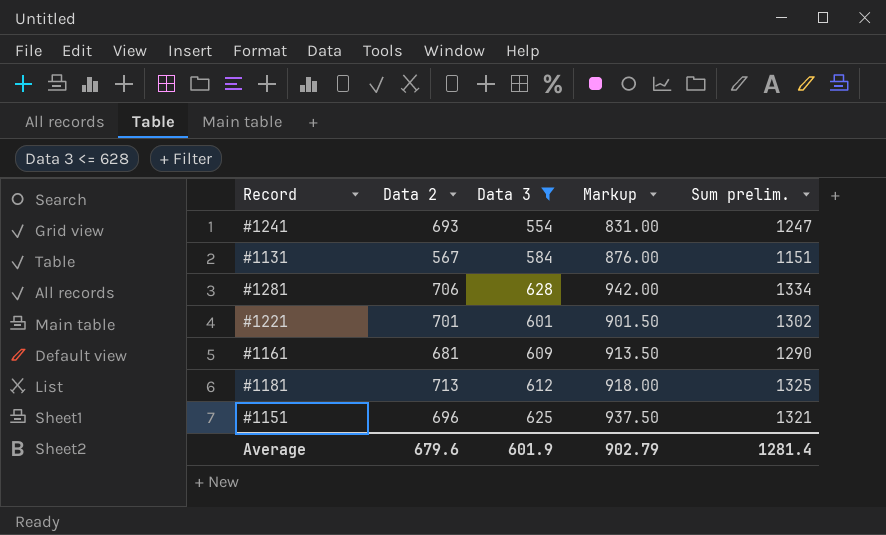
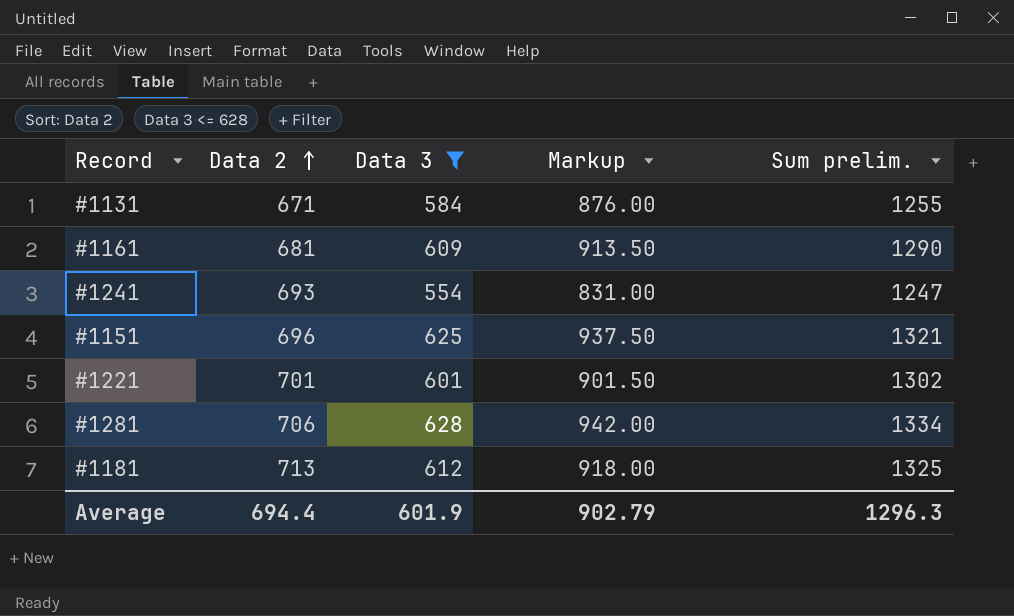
row order: none -> Data 2 ascending
#1131 | Data 2: 567 -> 671
#1131 | Sum prelim.: 1151 -> 1255
Average | Data 2: 679.6 -> 694.4
Average | Sum prelim.: 1281.4 -> 1296.3

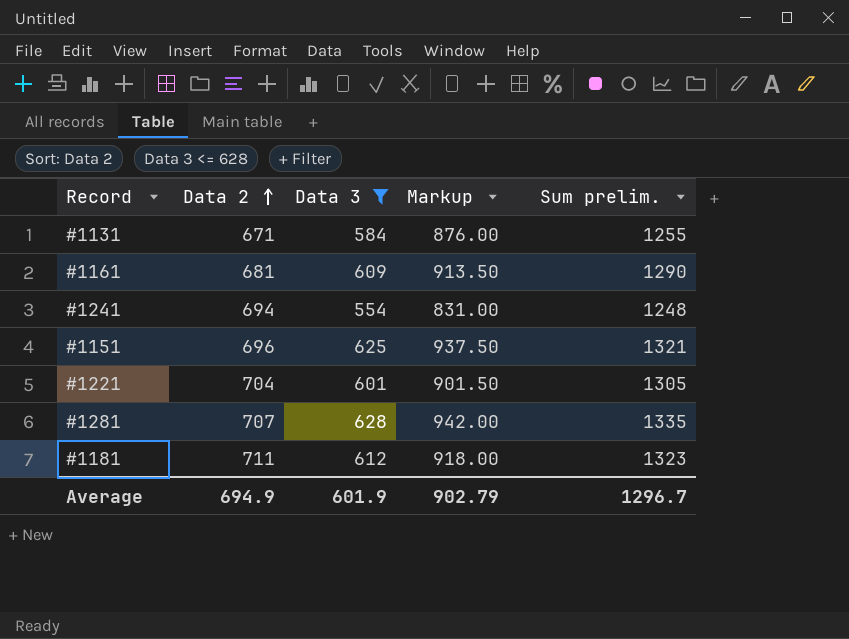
#1241 | Data 2: 693 -> 694
#1241 | Sum prelim.: 1247 -> 1248
#1221 | Data 2: 701 -> 704
#1221 | Sum prelim.: 1302 -> 1305
#1281 | Data 2: 706 -> 707
#1281 | Sum prelim.: 1334 -> 1335
#1181 | Data 2: 713 -> 711
#1181 | Sum prelim.: 1325 -> 1323
Average | Data 2: 694.4 -> 694.9
Average | Sum prelim.: 1296.3 -> 1296.7

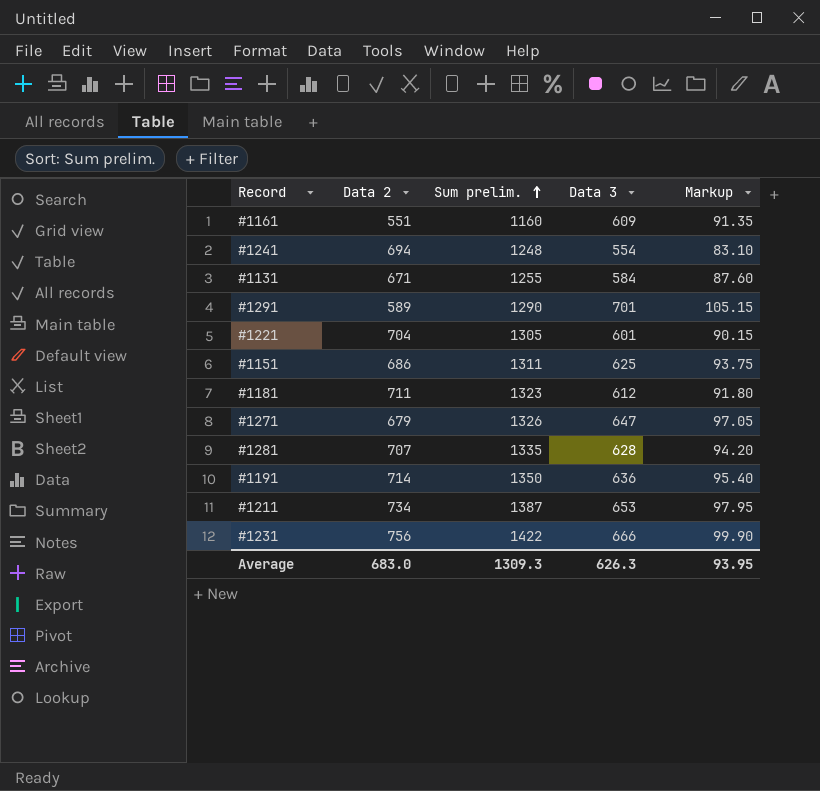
filter: Data 3 <= 628 -> none
row order: Data 2 ascending -> Sum prelim. ascending
column Sum prelim. | position: 5 -> 3
column Markup | formula: [Data 3] * 1.5 -> [Data 3] * 0.15
#1161 | Data 2: 681 -> 551
#1161 | Sum prelim.: 1290 -> 1160
#1151 | Data 2: 696 -> 686
#1151 | Sum prelim.: 1321 -> 1311
Average | Data 2: 694.9 -> 683.0
Average | Sum prelim.: 1296.7 -> 1309.3
Average | Data 3: 601.9 -> 626.3
Average | Markup: 902.79 -> 93.95

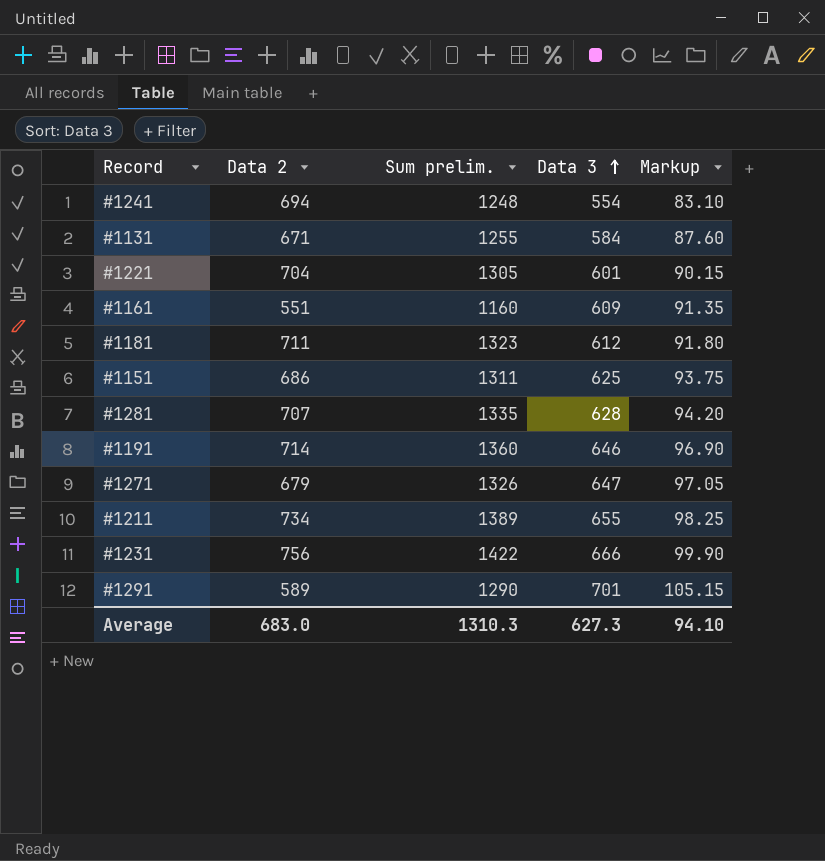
row order: Sum prelim. ascending -> Data 3 ascending
#1191 | Sum prelim.: 1350 -> 1360
#1191 | Data 3: 636 -> 646
#1191 | Markup: 95.40 -> 96.90
#1211 | Sum prelim.: 1387 -> 1389
#1211 | Data 3: 653 -> 655
#1211 | Markup: 97.95 -> 98.25
Average | Sum prelim.: 1309.3 -> 1310.3
Average | Data 3: 626.3 -> 627.3
Average | Markup: 93.95 -> 94.10

